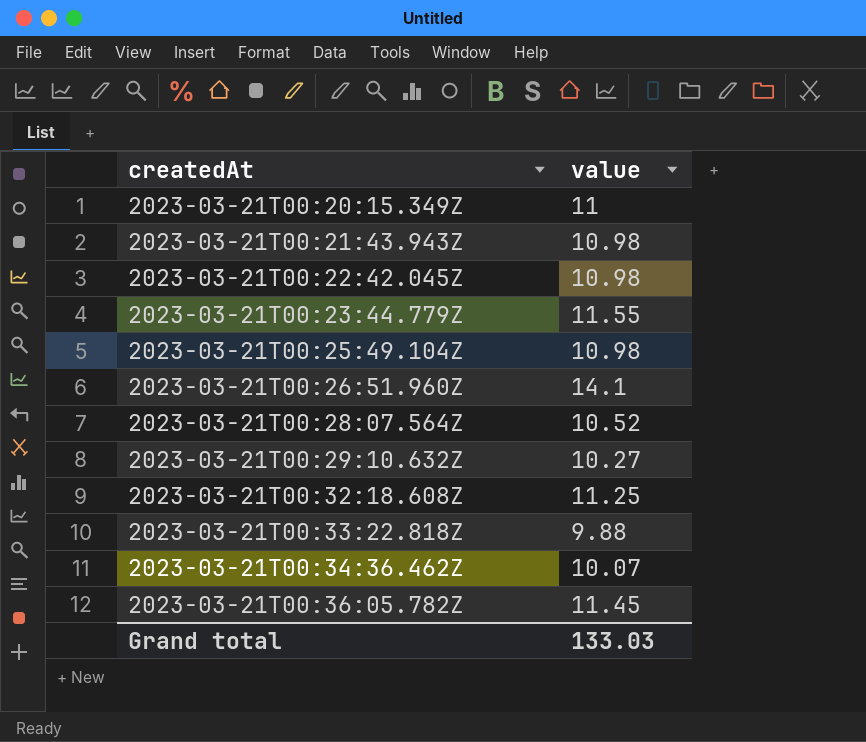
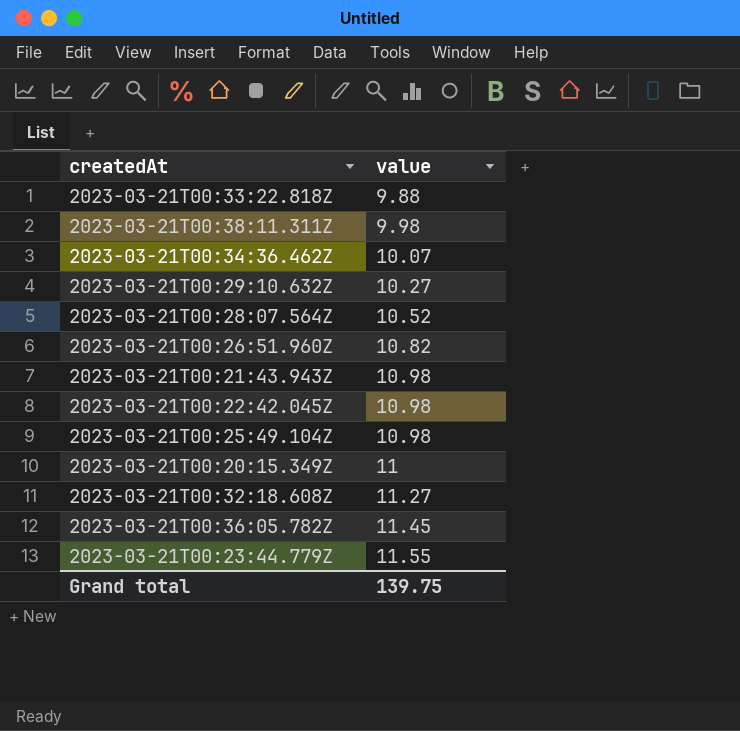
row order: createdAt ascending -> value ascending
row 2023-03-21T00:38:11.311Z: none -> 9.98
2023-03-21T00:26:51.960Z | value: 14.1 -> 10.82
2023-03-21T00:32:18.608Z | value: 11.25 -> 11.27
Grand total | value: 133.03 -> 139.75

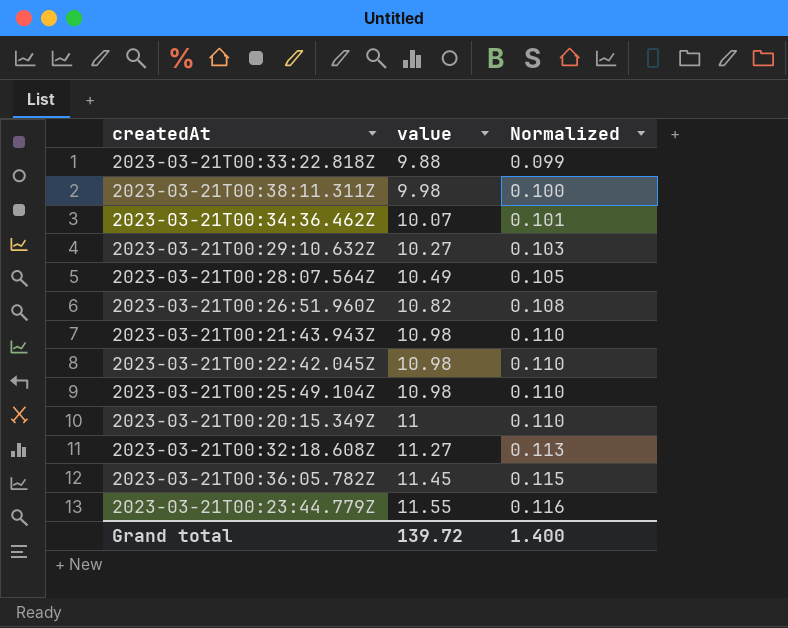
column Normalized | formula: none -> [value] * 0.01
2023-03-21T00:28:07.564Z | value: 10.52 -> 10.49
Grand total | value: 139.75 -> 139.72

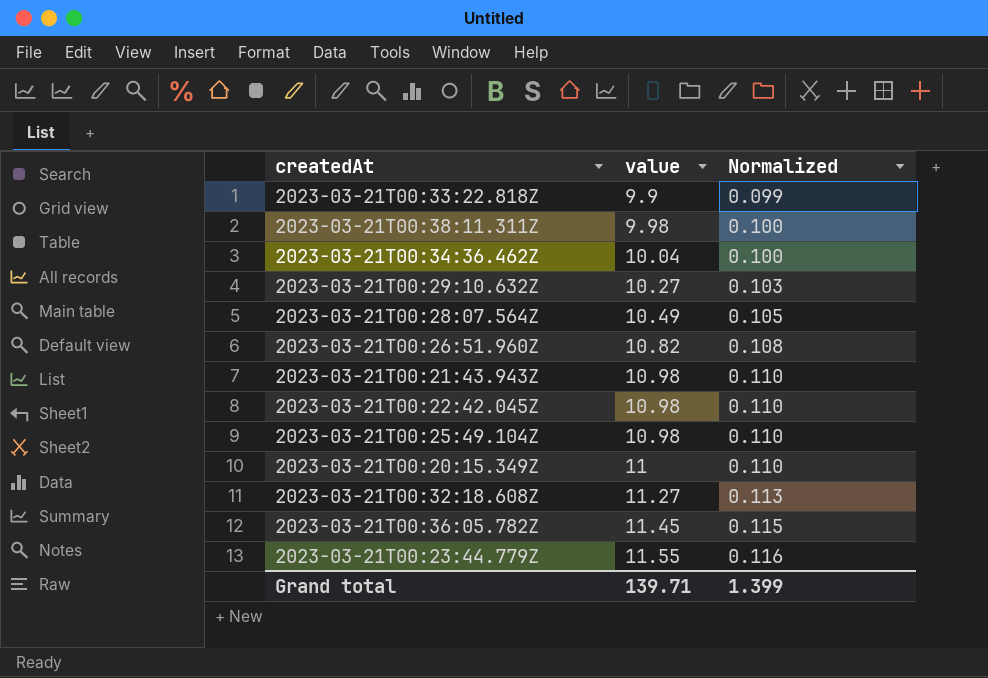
2023-03-21T00:33:22.818Z | value: 9.88 -> 9.9
2023-03-21T00:34:36.462Z | value: 10.07 -> 10.04
2023-03-21T00:34:36.462Z | Normalized: 0.101 -> 0.100
Grand total | value: 139.72 -> 139.71
Grand total | Normalized: 1.400 -> 1.399

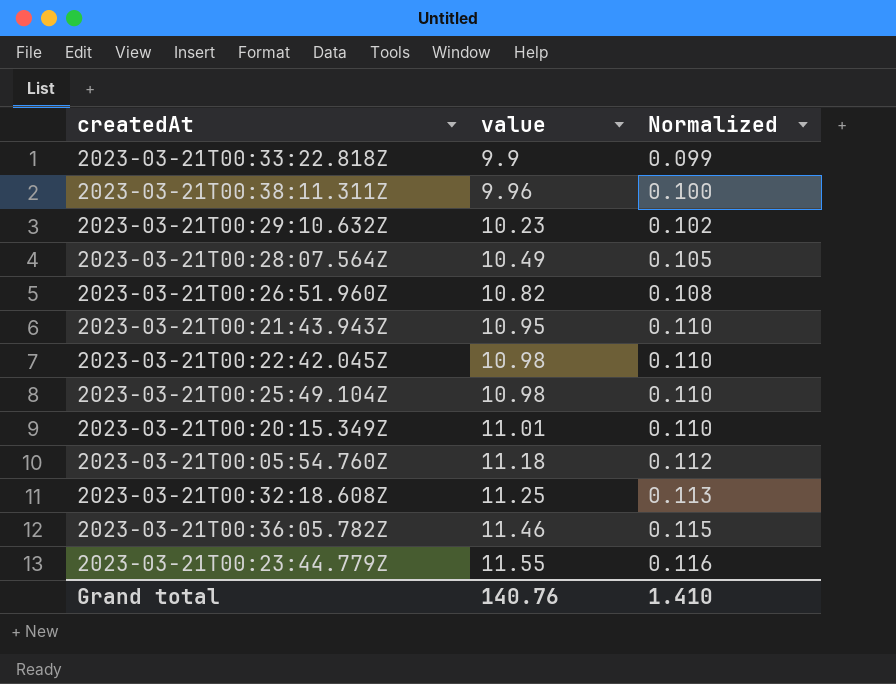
row 2023-03-21T00:34:36.462Z: 10.04 | 0.100 -> none
2023-03-21T00:38:11.311Z | value: 9.98 -> 9.96
2023-03-21T00:29:10.632Z | value: 10.27 -> 10.23
2023-03-21T00:29:10.632Z | Normalized: 0.103 -> 0.102
2023-03-21T00:21:43.943Z | value: 10.98 -> 10.95
2023-03-21T00:20:15.349Z | value: 11 -> 11.01
row 2023-03-21T00:05:54.760Z: none -> 11.18 | 0.112
2023-03-21T00:32:18.608Z | value: 11.27 -> 11.25
2023-03-21T00:36:05.782Z | value: 11.45 -> 11.46
Grand total | value: 139.71 -> 140.76
Grand total | Normalized: 1.399 -> 1.410

